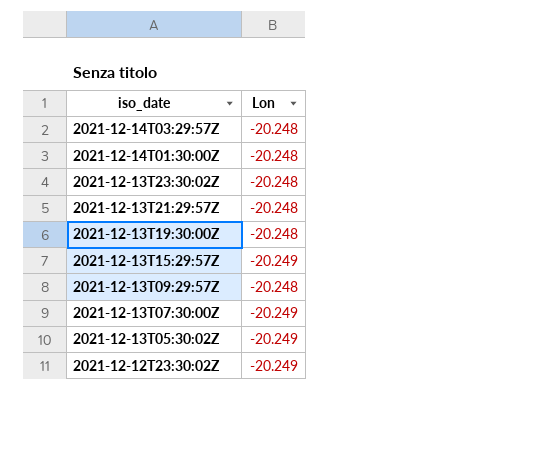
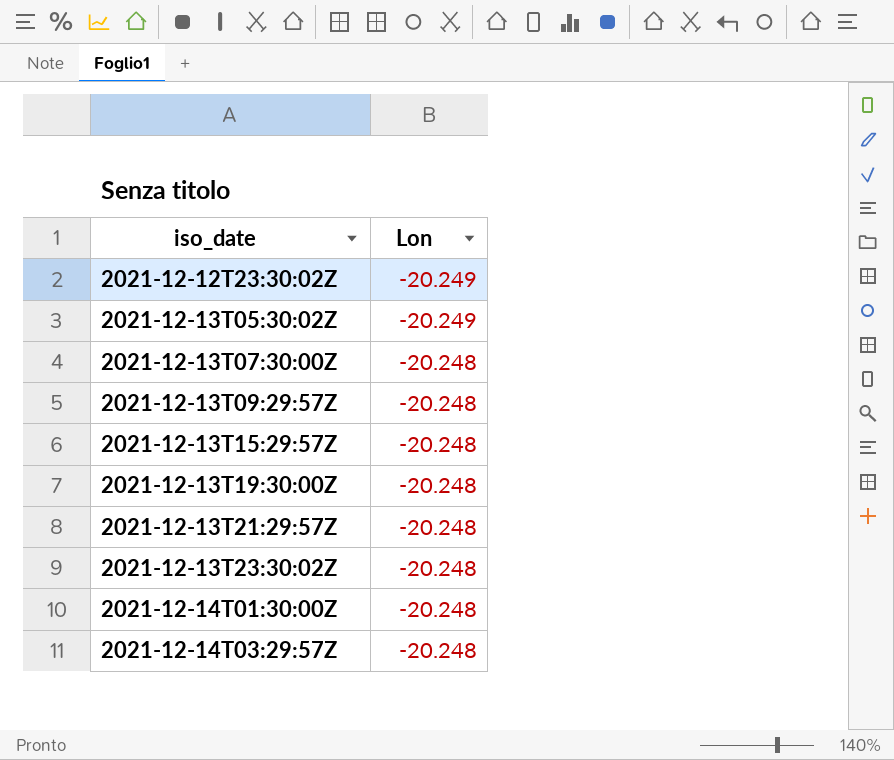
row order: iso_date descending -> iso_date ascending
2021-12-13T07:30:00Z | Lon: -20.249 -> -20.248
2021-12-13T15:29:57Z | Lon: -20.249 -> -20.248

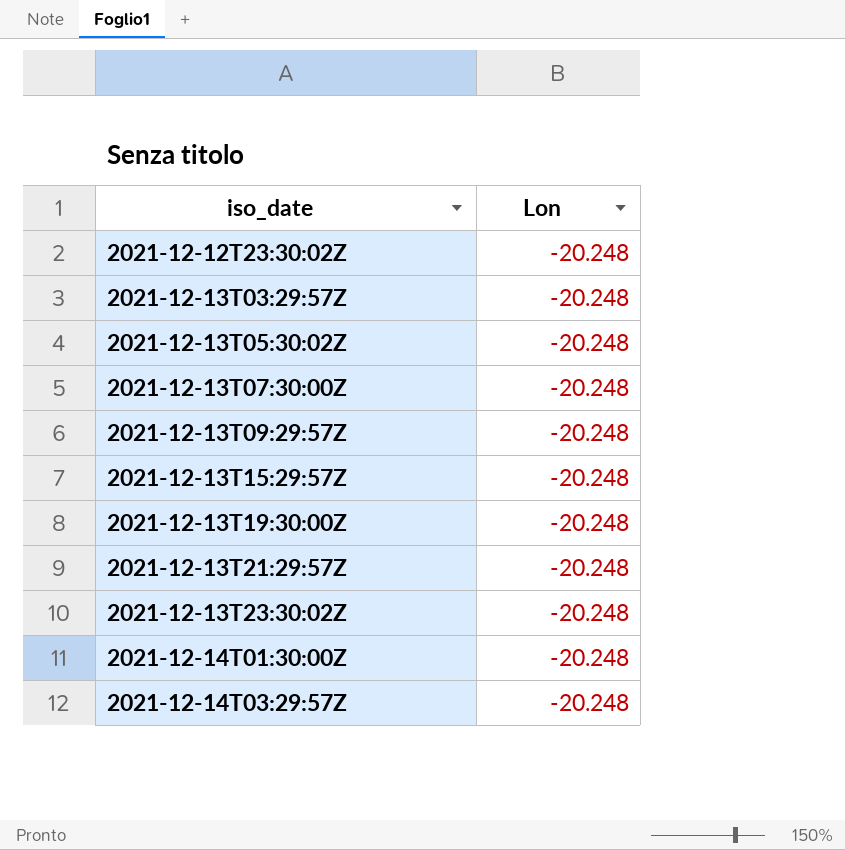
2021-12-12T23:30:02Z | Lon: -20.249 -> -20.248
row 2021-12-13T03:29:57Z: none -> -20.248
2021-12-13T05:30:02Z | Lon: -20.249 -> -20.248

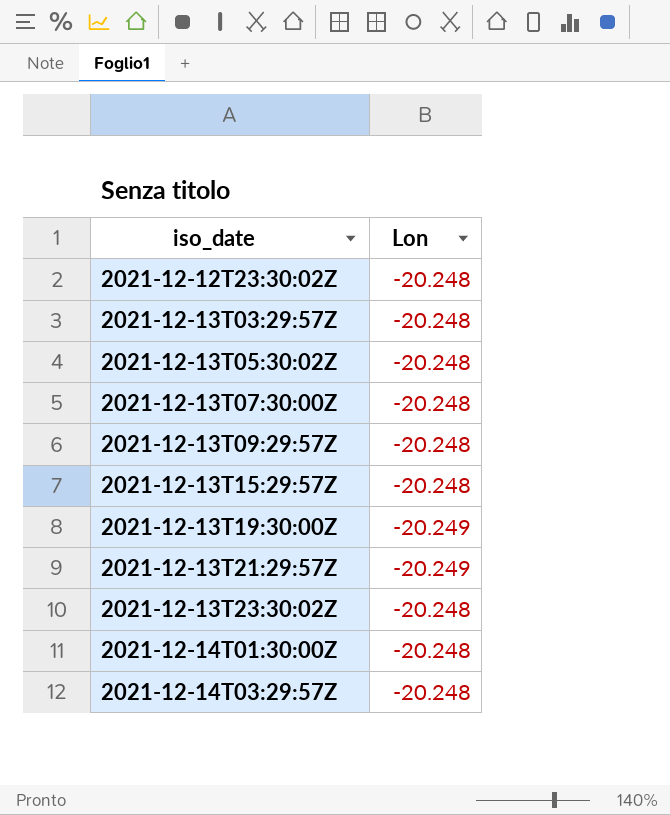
2021-12-13T19:30:00Z | Lon: -20.248 -> -20.249
2021-12-13T21:29:57Z | Lon: -20.248 -> -20.249

